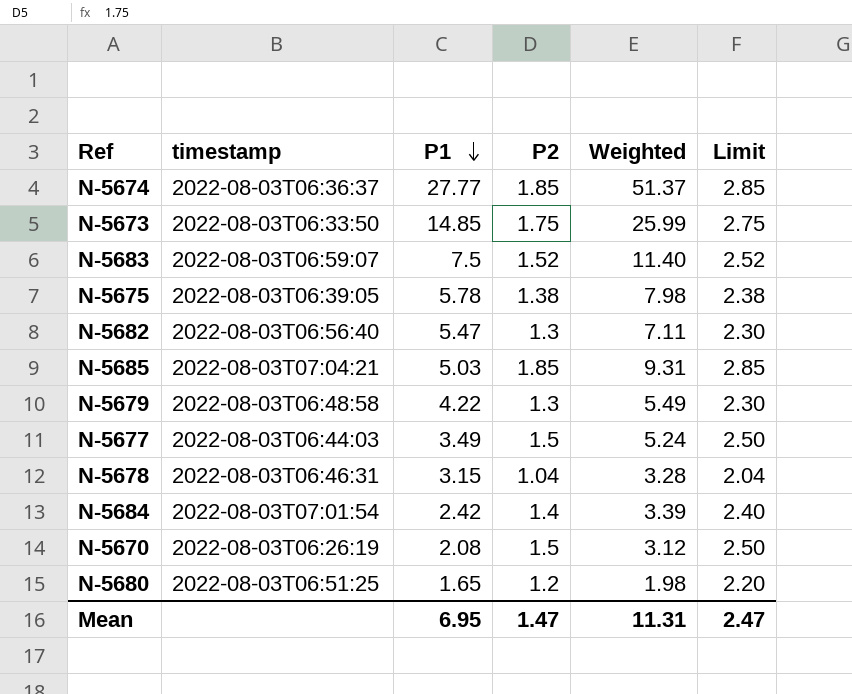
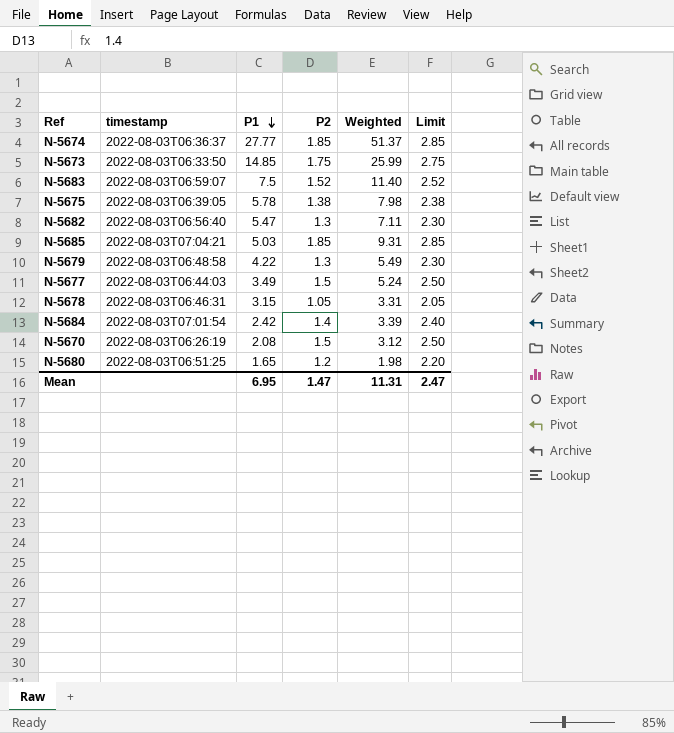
N-5678 | P2: 1.04 -> 1.05
N-5678 | Weighted: 3.28 -> 3.31
N-5678 | Limit: 2.04 -> 2.05

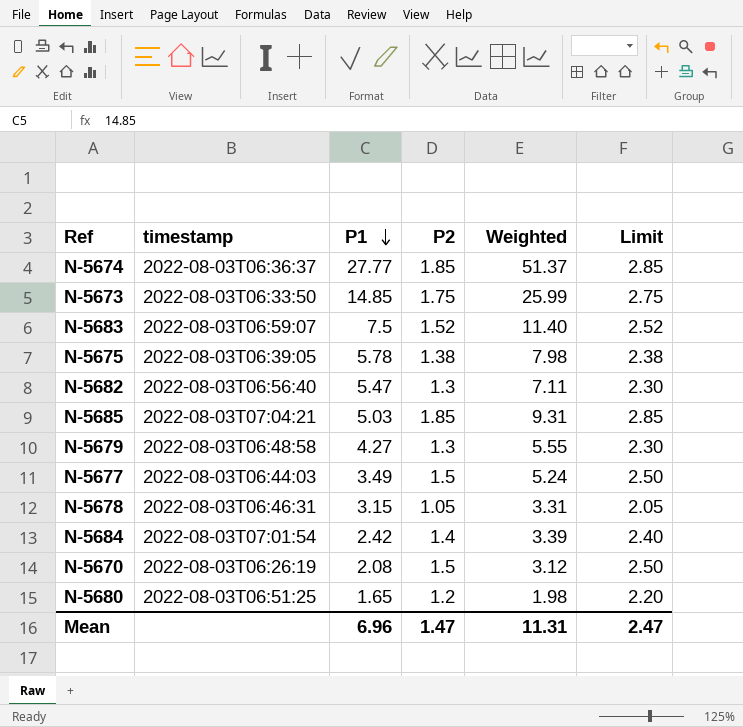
N-5679 | P1: 4.22 -> 4.27
N-5679 | Weighted: 5.49 -> 5.55
Mean | P1: 6.95 -> 6.96

